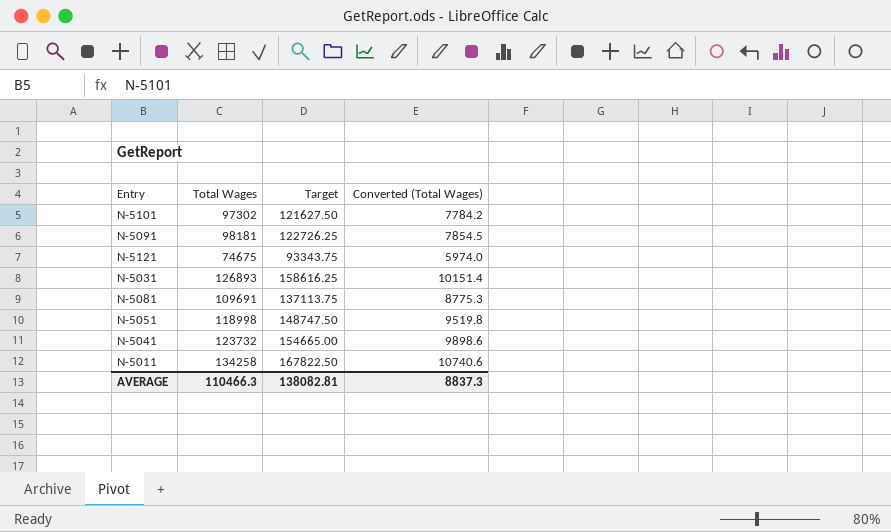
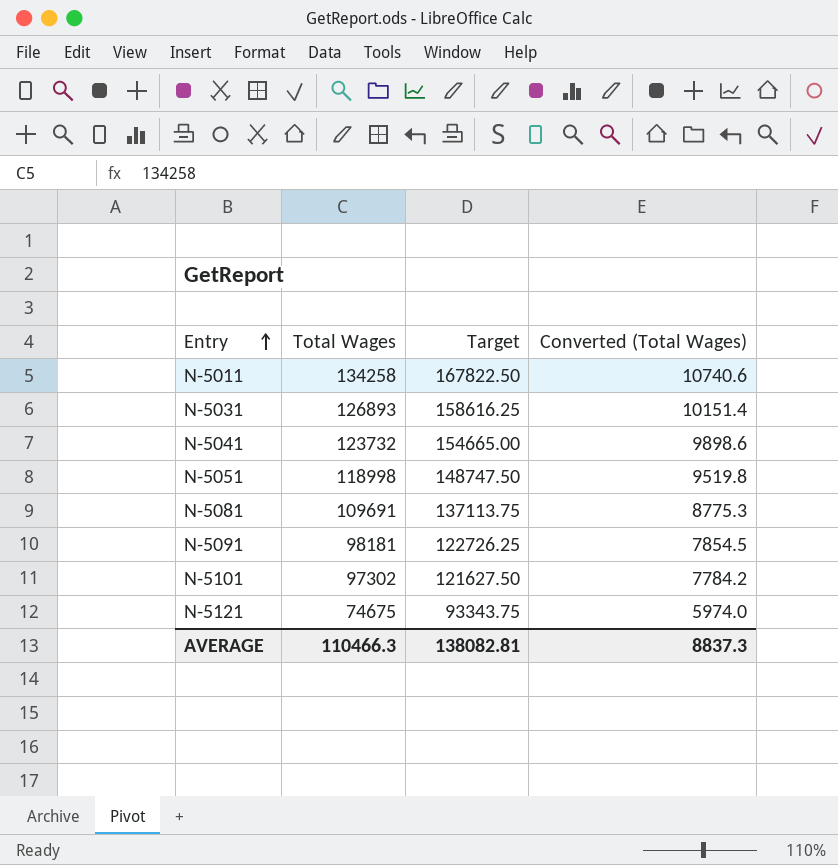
row order: none -> Entry ascending

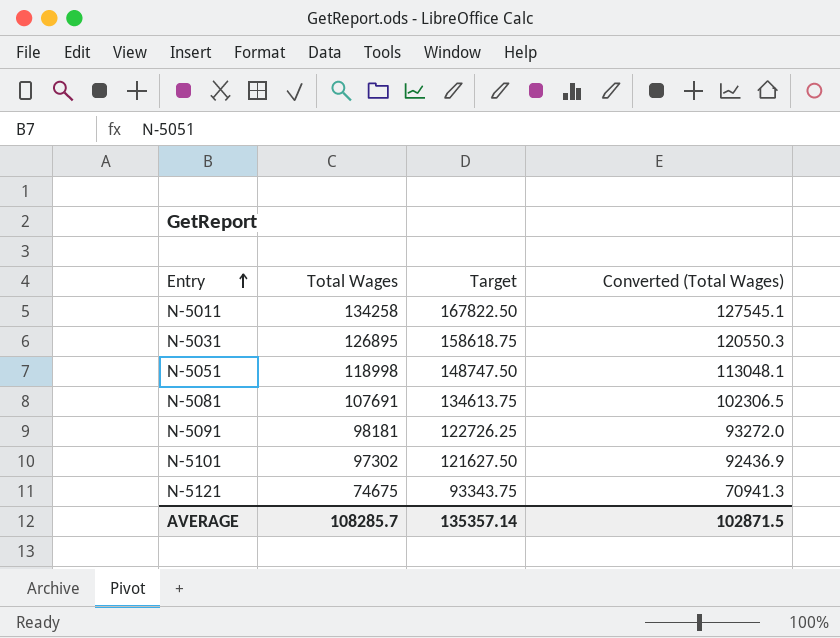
column Converted (Total Wages) | formula: [Total Wages] * 0.08 -> [Total Wages] * 0.95
row N-5041: 123732 | 154665.00 | 9898.6 -> none
N-5031 | Total Wages: 126893 -> 126895
N-5031 | Target: 158616.25 -> 158618.75
N-5081 | Total Wages: 109691 -> 107691
N-5081 | Target: 137113.75 -> 134613.75
AVERAGE | Total Wages: 110466.3 -> 108285.7
AVERAGE | Target: 138082.81 -> 135357.14
AVERAGE | Converted (Total Wages): 8837.3 -> 102871.5

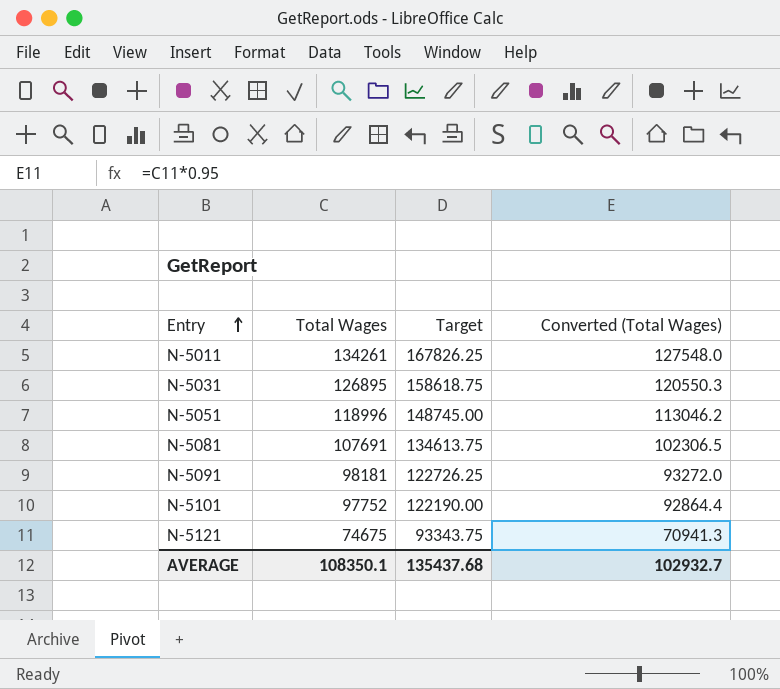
N-5011 | Total Wages: 134258 -> 134261
N-5011 | Target: 167822.50 -> 167826.25
N-5011 | Converted (Total Wages): 127545.1 -> 127548.0
N-5051 | Total Wages: 118998 -> 118996
N-5051 | Target: 148747.50 -> 148745.00
N-5051 | Converted (Total Wages): 113048.1 -> 113046.2
N-5101 | Total Wages: 97302 -> 97752
N-5101 | Target: 121627.50 -> 122190.00
N-5101 | Converted (Total Wages): 92436.9 -> 92864.4
AVERAGE | Total Wages: 108285.7 -> 108350.1
AVERAGE | Target: 135357.14 -> 135437.68
AVERAGE | Converted (Total Wages): 102871.5 -> 102932.7

